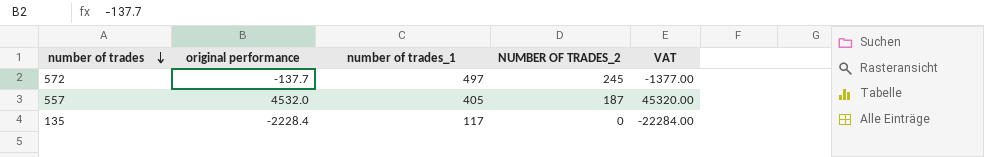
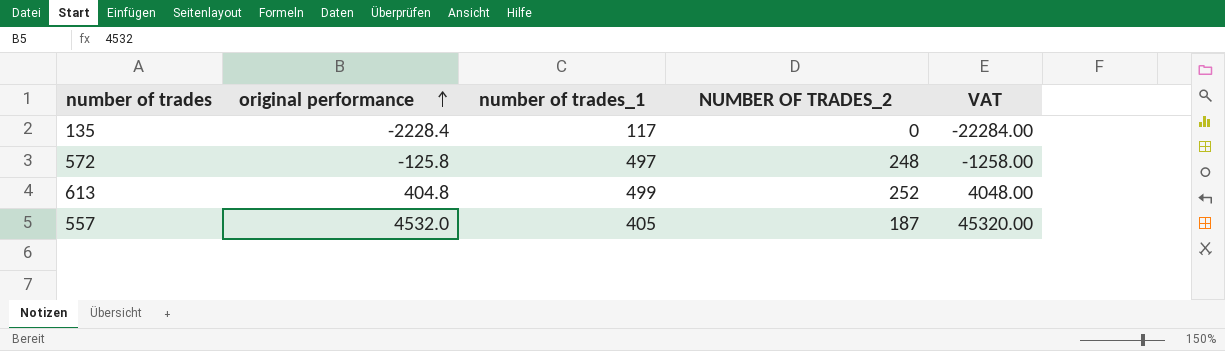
row order: number of trades descending -> original performance ascending
572 | original performance: -137.7 -> -125.8
572 | NUMBER OF TRADES_2: 245 -> 248
572 | VAT: -1377.00 -> -1258.00
row 613: none -> 404.8 | 499 | 252 | 4048.00

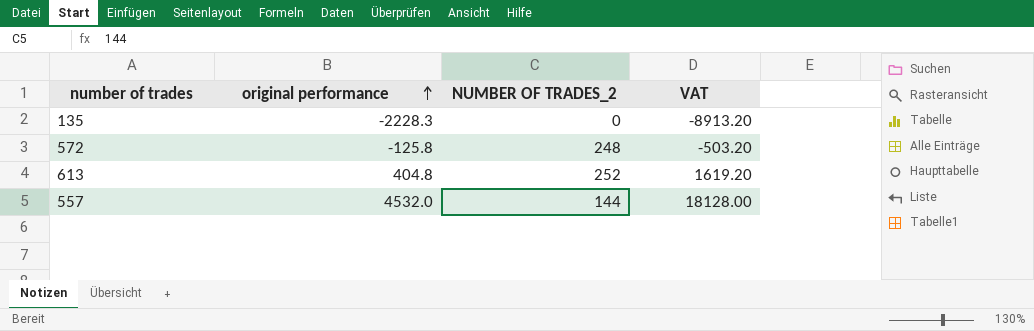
column number of trades_1 | position: 3 -> none
column VAT | formula: [original performance] * 10 -> [original performance] * 4
135 | original performance: -2228.4 -> -2228.3
557 | NUMBER OF TRADES_2: 187 -> 144

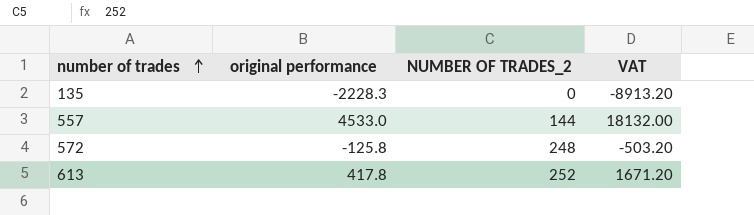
row order: original performance ascending -> number of trades ascending
557 | original performance: 4532.0 -> 4533.0
557 | VAT: 18128.00 -> 18132.00
613 | original performance: 404.8 -> 417.8
613 | VAT: 1619.20 -> 1671.20

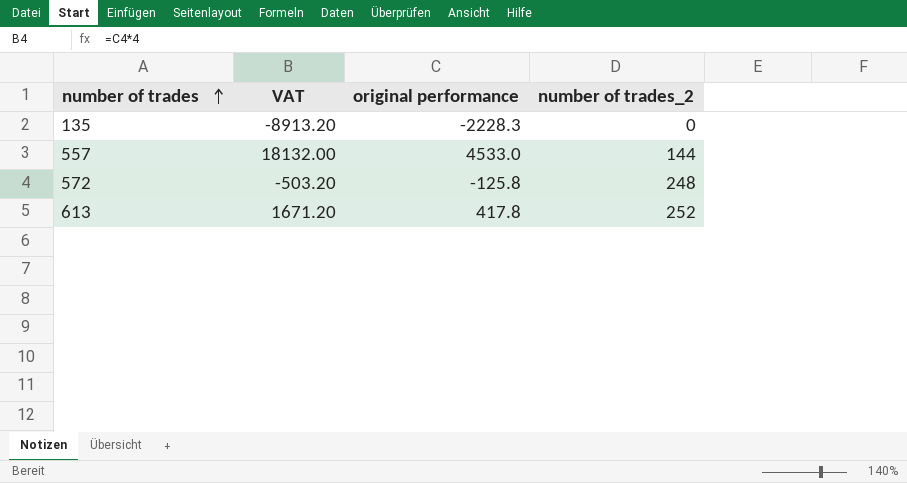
column VAT | position: 4 -> 2
column name: NUMBER OF TRADES_2 -> number of trades_2

